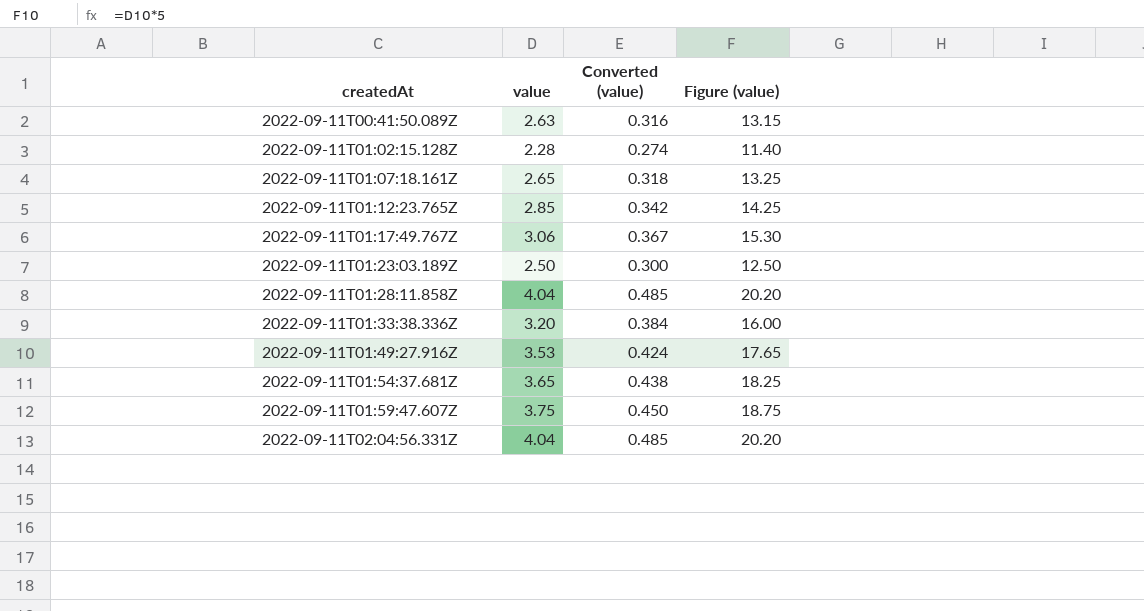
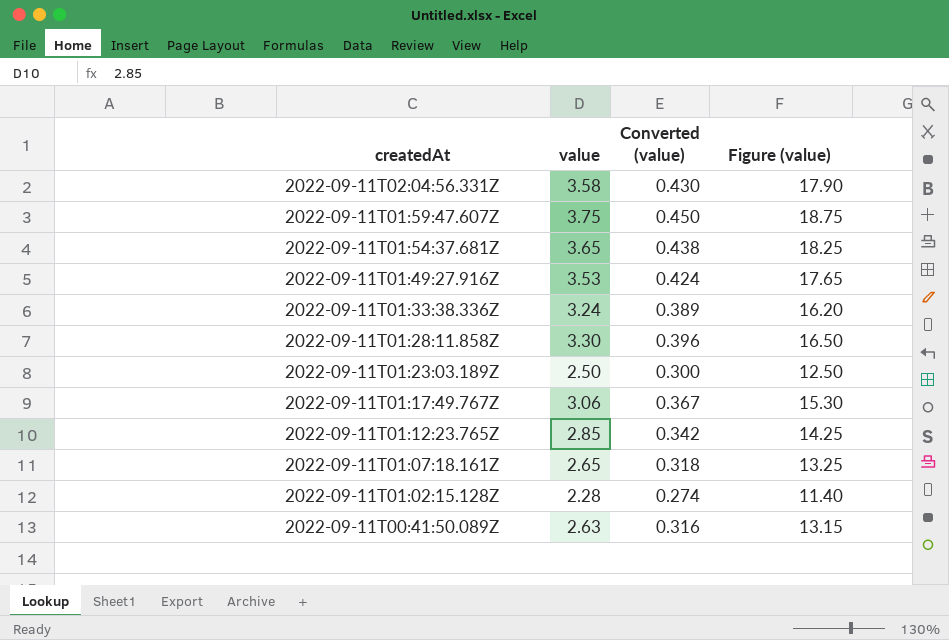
row order: createdAt ascending -> createdAt descending
2022-09-11T02:04:56.331Z | value: 4.04 -> 3.58
2022-09-11T02:04:56.331Z | Converted (value): 0.485 -> 0.430
2022-09-11T02:04:56.331Z | Figure (value): 20.20 -> 17.90
2022-09-11T01:33:38.336Z | value: 3.20 -> 3.24
2022-09-11T01:33:38.336Z | Converted (value): 0.384 -> 0.389
2022-09-11T01:33:38.336Z | Figure (value): 16.00 -> 16.20
2022-09-11T01:28:11.858Z | value: 4.04 -> 3.30
2022-09-11T01:28:11.858Z | Converted (value): 0.485 -> 0.396
2022-09-11T01:28:11.858Z | Figure (value): 20.20 -> 16.50

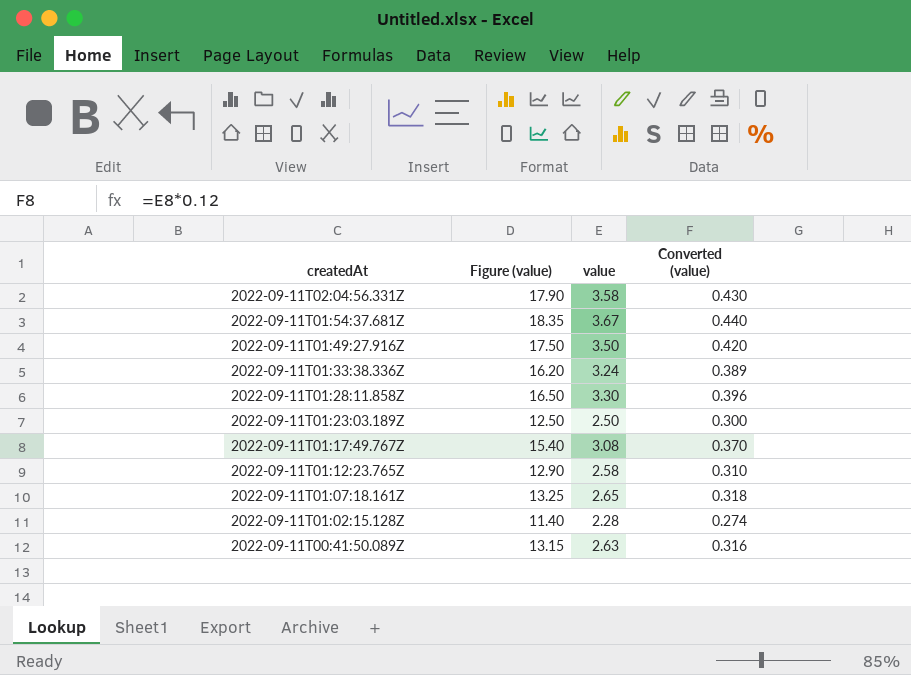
column Figure (value) | position: 4 -> 2
row 2022-09-11T01:59:47.607Z: 3.75 | 0.450 | 18.75 -> none
2022-09-11T01:54:37.681Z | Figure (value): 18.25 -> 18.35
2022-09-11T01:54:37.681Z | value: 3.65 -> 3.67
2022-09-11T01:54:37.681Z | Converted (value): 0.438 -> 0.440
2022-09-11T01:49:27.916Z | Figure (value): 17.65 -> 17.50
2022-09-11T01:49:27.916Z | value: 3.53 -> 3.50
2022-09-11T01:49:27.916Z | Converted (value): 0.424 -> 0.420
2022-09-11T01:17:49.767Z | Figure (value): 15.30 -> 15.40
2022-09-11T01:17:49.767Z | value: 3.06 -> 3.08
2022-09-11T01:17:49.767Z | Converted (value): 0.367 -> 0.370
2022-09-11T01:12:23.765Z | Figure (value): 14.25 -> 12.90
2022-09-11T01:12:23.765Z | value: 2.85 -> 2.58
2022-09-11T01:12:23.765Z | Converted (value): 0.342 -> 0.310

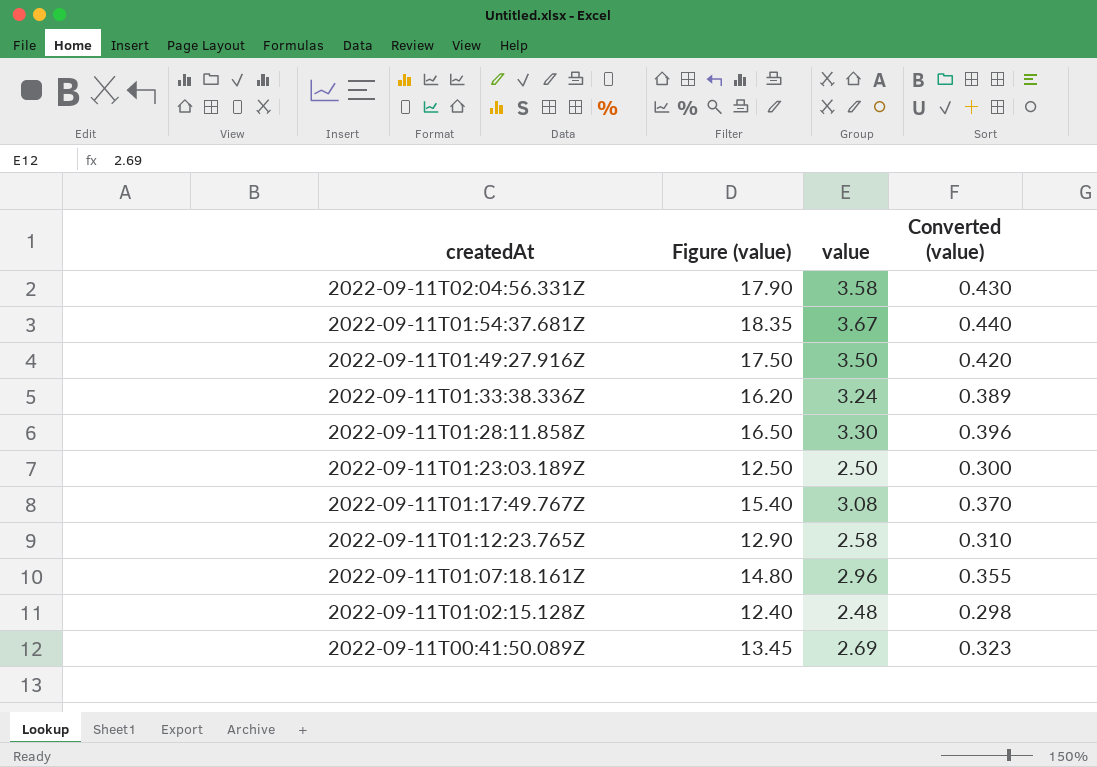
2022-09-11T01:07:18.161Z | Figure (value): 13.25 -> 14.80
2022-09-11T01:07:18.161Z | value: 2.65 -> 2.96
2022-09-11T01:07:18.161Z | Converted (value): 0.318 -> 0.355
2022-09-11T01:02:15.128Z | Figure (value): 11.40 -> 12.40
2022-09-11T01:02:15.128Z | value: 2.28 -> 2.48
2022-09-11T01:02:15.128Z | Converted (value): 0.274 -> 0.298
2022-09-11T00:41:50.089Z | Figure (value): 13.15 -> 13.45
2022-09-11T00:41:50.089Z | value: 2.63 -> 2.69
2022-09-11T00:41:50.089Z | Converted (value): 0.316 -> 0.323

